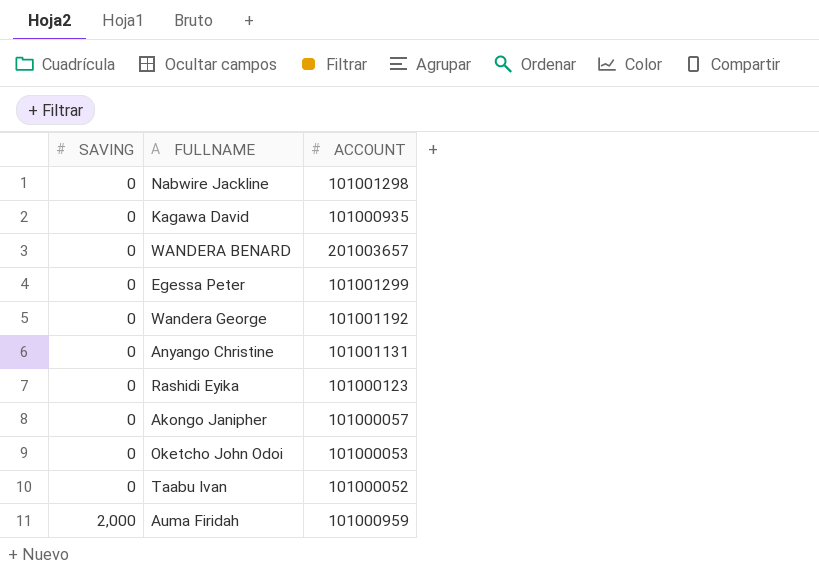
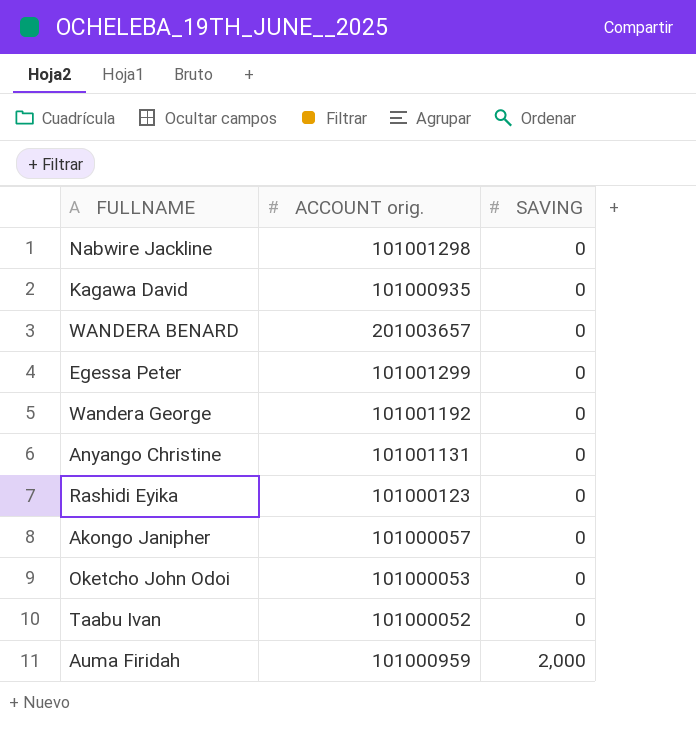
column name: ACCOUNT -> ACCOUNT orig.
column SAVING | position: 1 -> 3

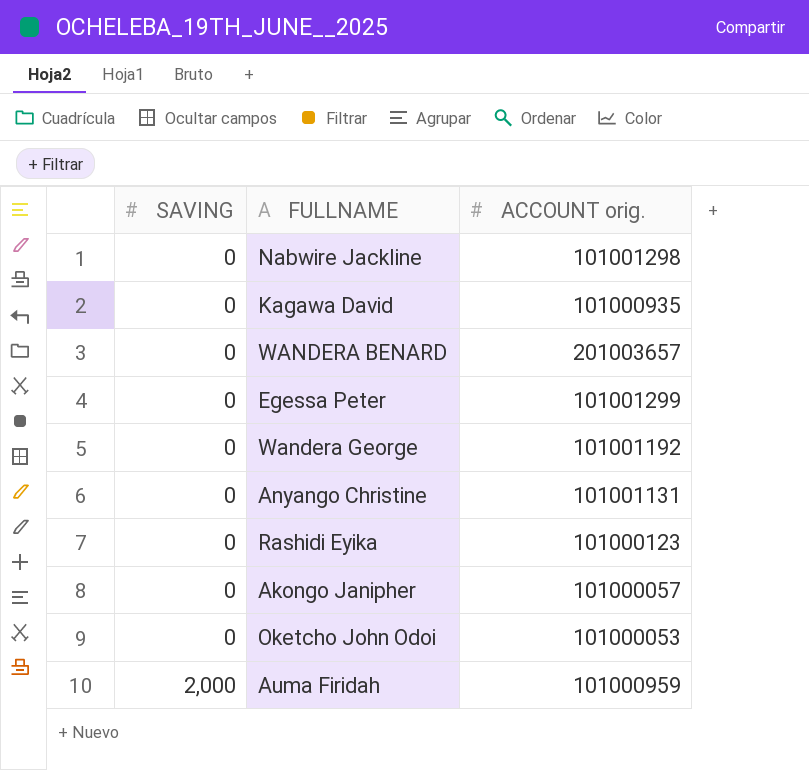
column SAVING | position: 3 -> 1
row Taabu Ivan: 101000052 | 0 -> none

